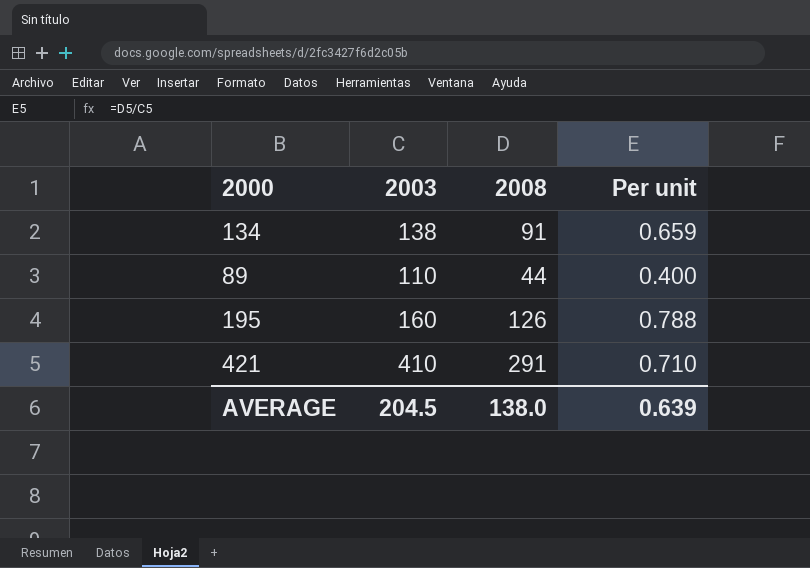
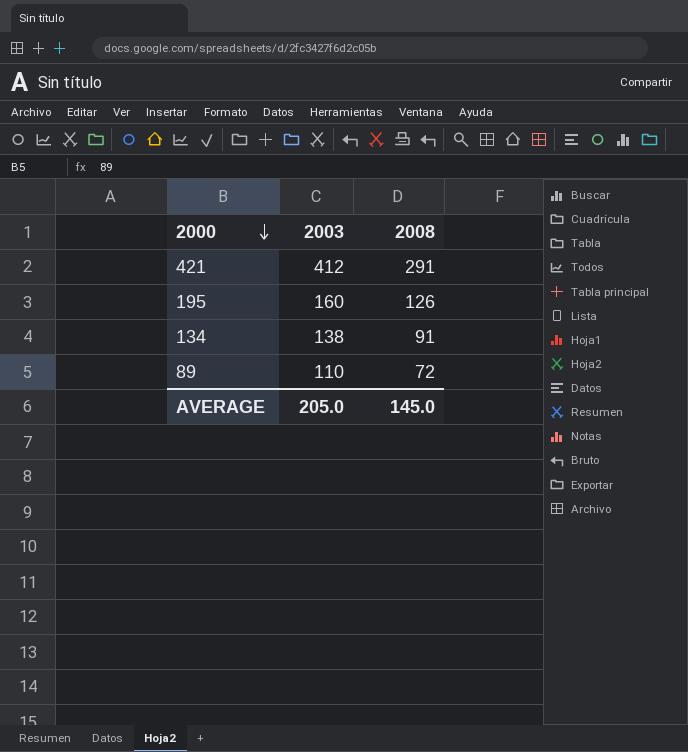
row order: none -> 2000 descending
column Per unit | formula: [2008] / [2003] -> none
421 | 2003: 410 -> 412
89 | 2008: 44 -> 72
AVERAGE | 2003: 204.5 -> 205.0
AVERAGE | 2008: 138.0 -> 145.0

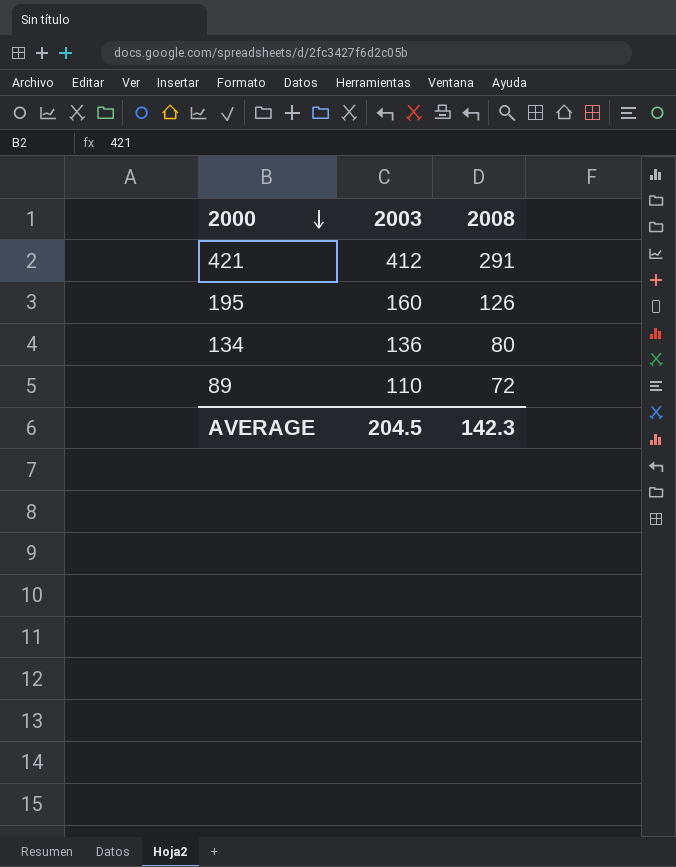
134 | 2003: 138 -> 136
134 | 2008: 91 -> 80
AVERAGE | 2003: 205.0 -> 204.5
AVERAGE | 2008: 145.0 -> 142.3

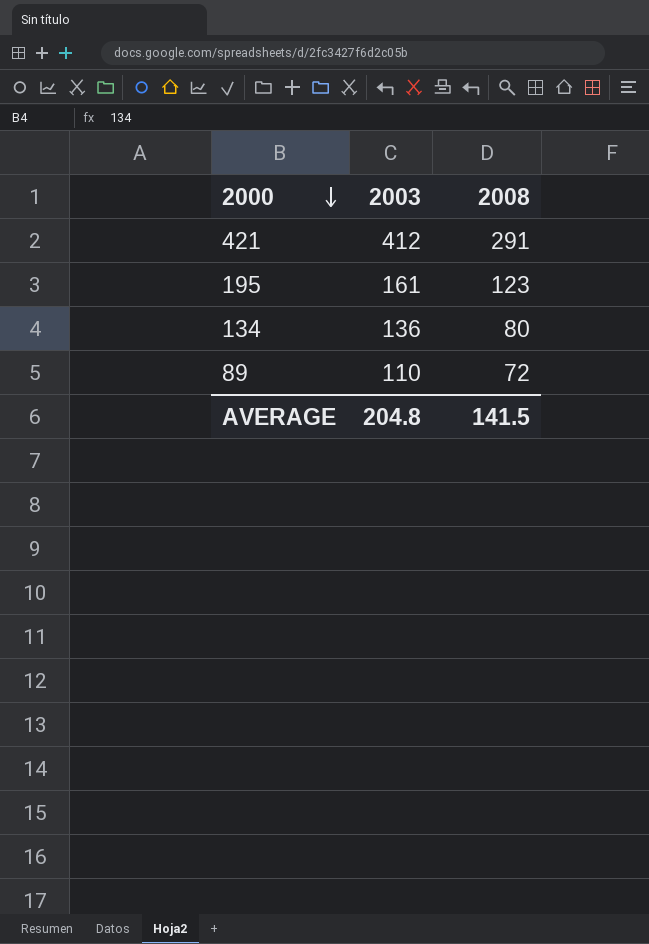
195 | 2003: 160 -> 161
195 | 2008: 126 -> 123
AVERAGE | 2003: 204.5 -> 204.8
AVERAGE | 2008: 142.3 -> 141.5

